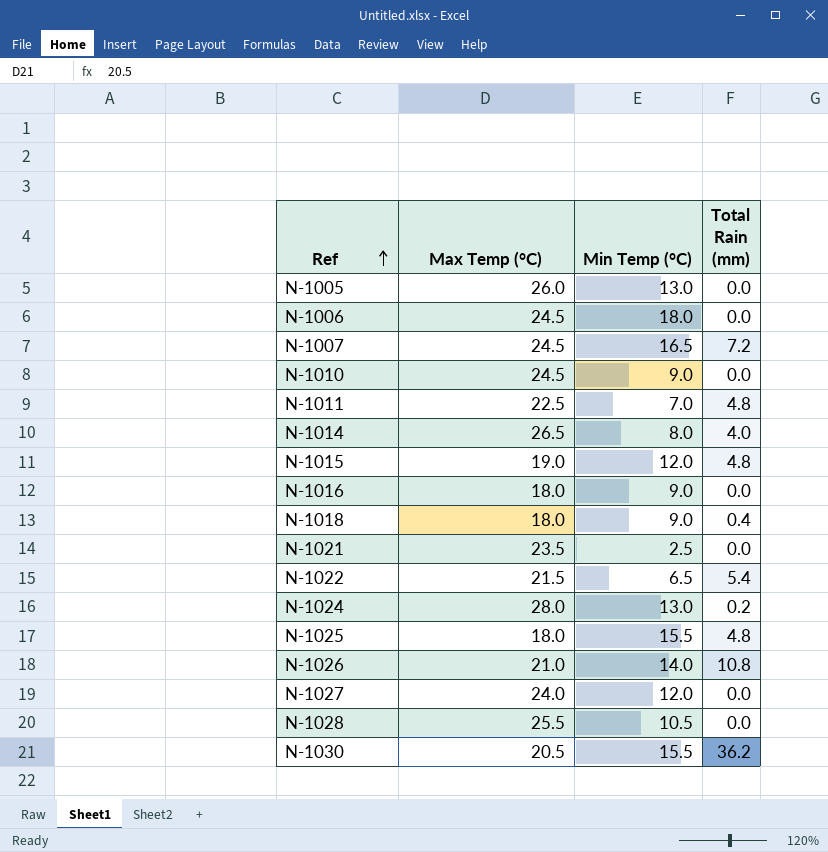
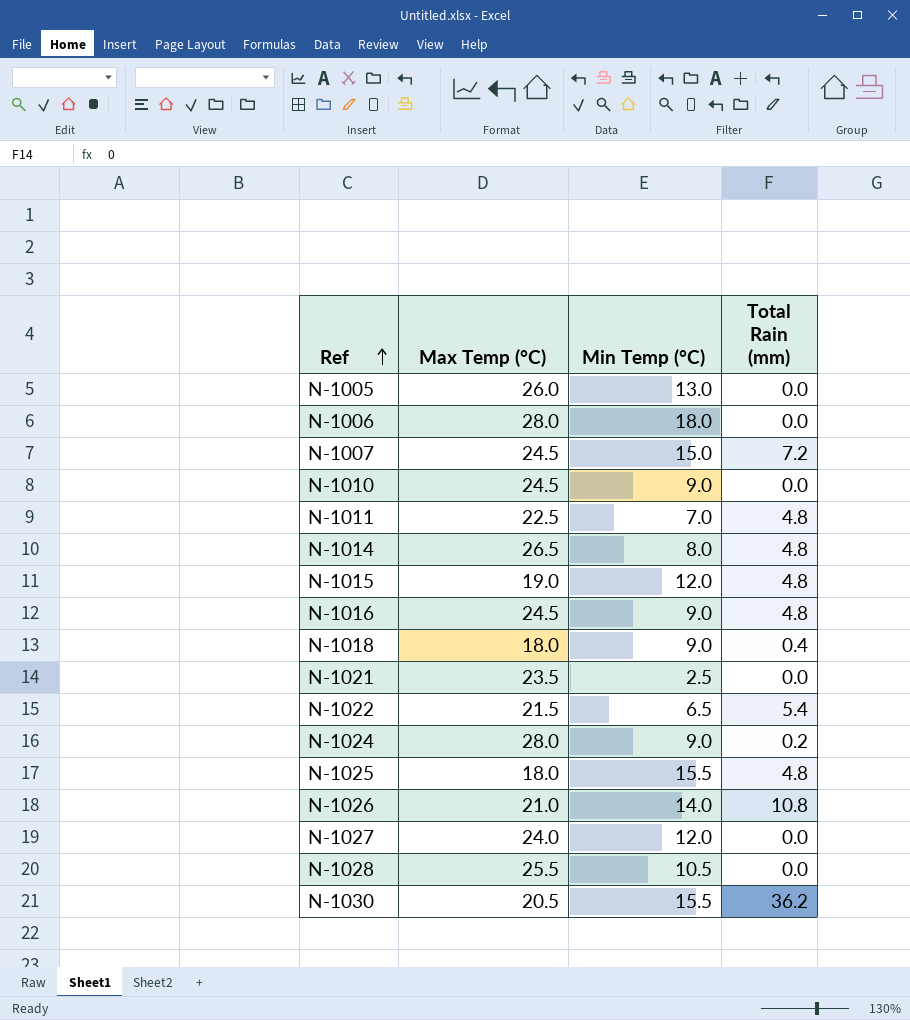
N-1006 | Max Temp (°C): 24.5 -> 28.0
N-1007 | Min Temp (°C): 16.5 -> 15.0
N-1014 | Total Rain (mm): 4.0 -> 4.8
N-1016 | Max Temp (°C): 18.0 -> 24.5
N-1016 | Total Rain (mm): 0.0 -> 4.8
N-1024 | Min Temp (°C): 13.0 -> 9.0

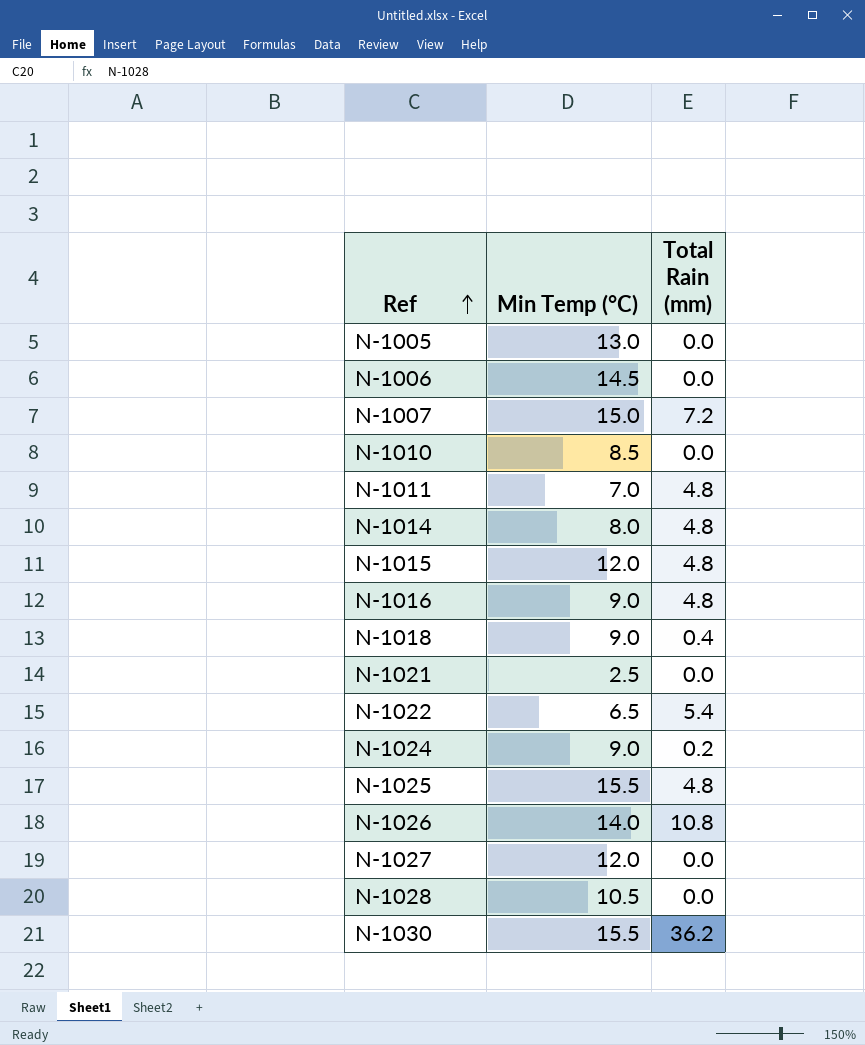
column Max Temp (°C) | position: 2 -> none
N-1006 | Min Temp (°C): 18.0 -> 14.5
N-1010 | Min Temp (°C): 9.0 -> 8.5

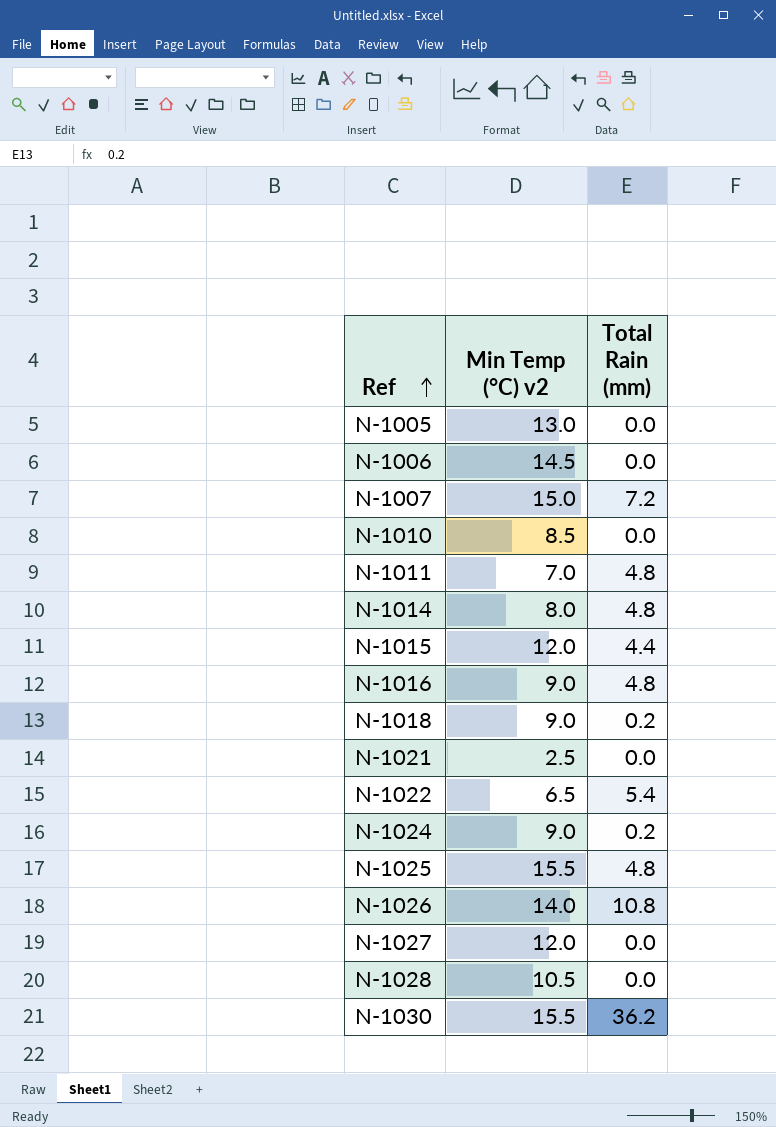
column name: Min Temp (°C) -> Min Temp (°C) v2
N-1015 | Total Rain (mm): 4.8 -> 4.4
N-1018 | Total Rain (mm): 0.4 -> 0.2

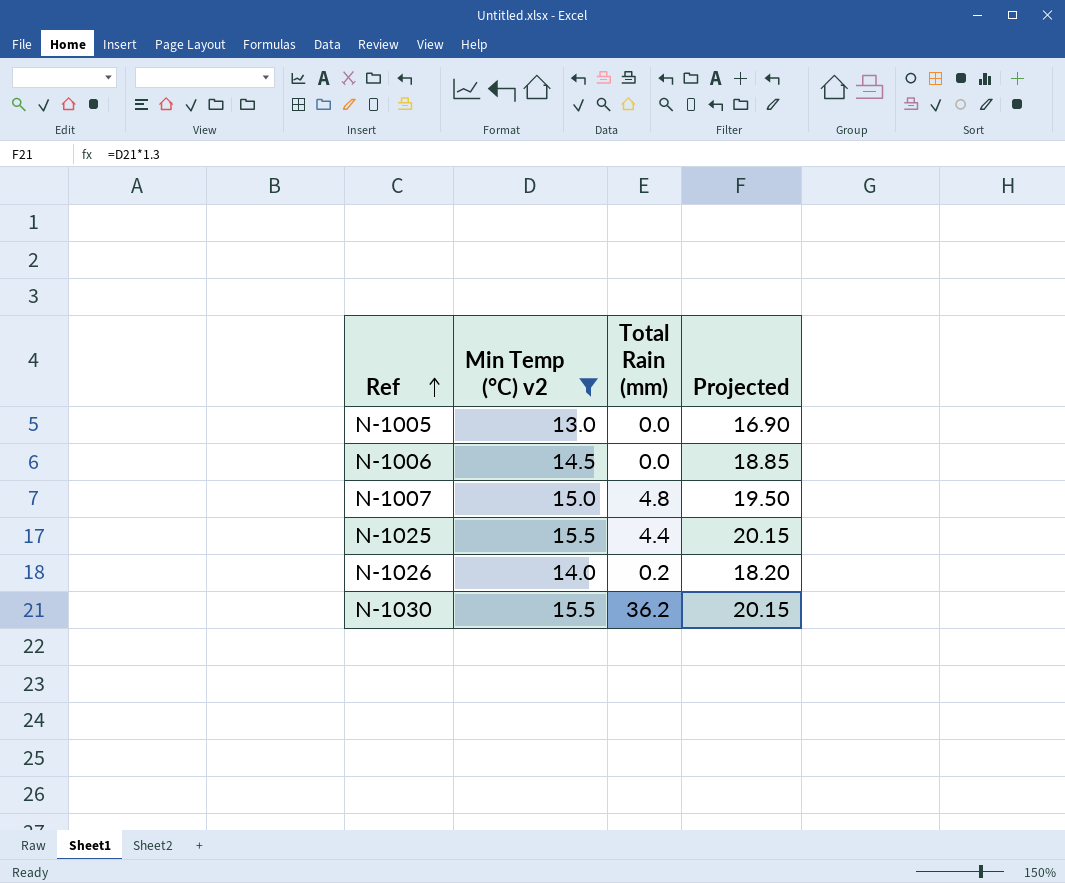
filter: none -> Min Temp (°C) v2 >= 13.0
column Projected | formula: none -> [Min Temp (°C) v2] * 1.3
N-1007 | Total Rain (mm): 7.2 -> 4.8
N-1025 | Total Rain (mm): 4.8 -> 4.4
N-1026 | Total Rain (mm): 10.8 -> 0.2

